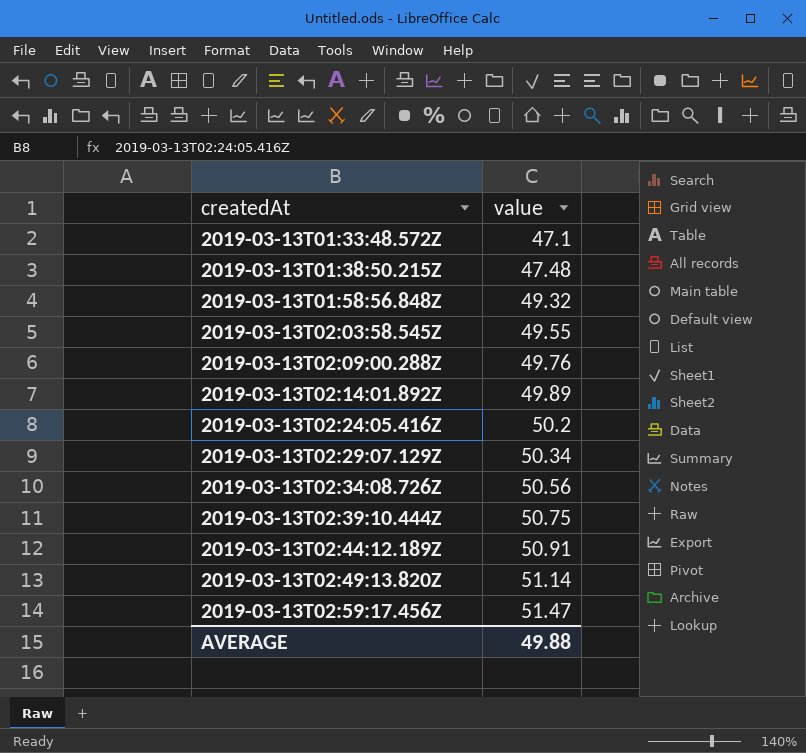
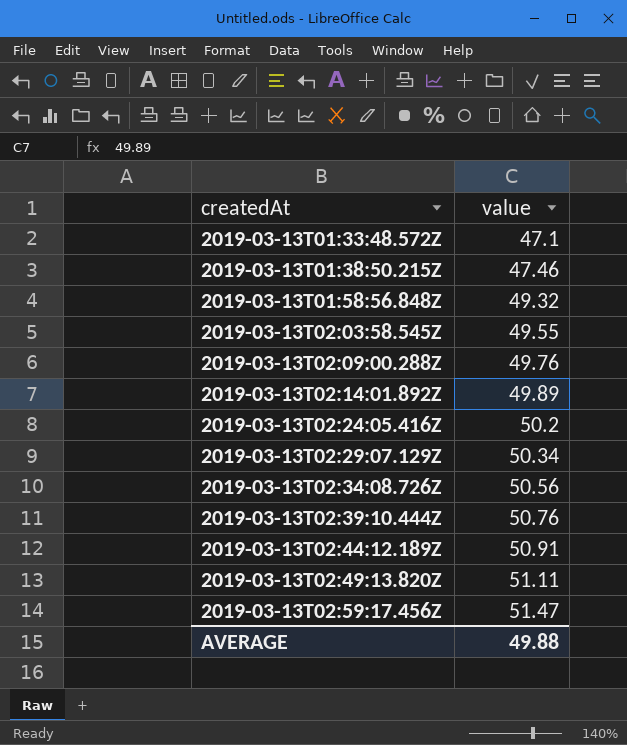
2019-03-13T01:38:50.215Z | value: 47.48 -> 47.46
2019-03-13T02:39:10.444Z | value: 50.75 -> 50.76
2019-03-13T02:49:13.820Z | value: 51.14 -> 51.11

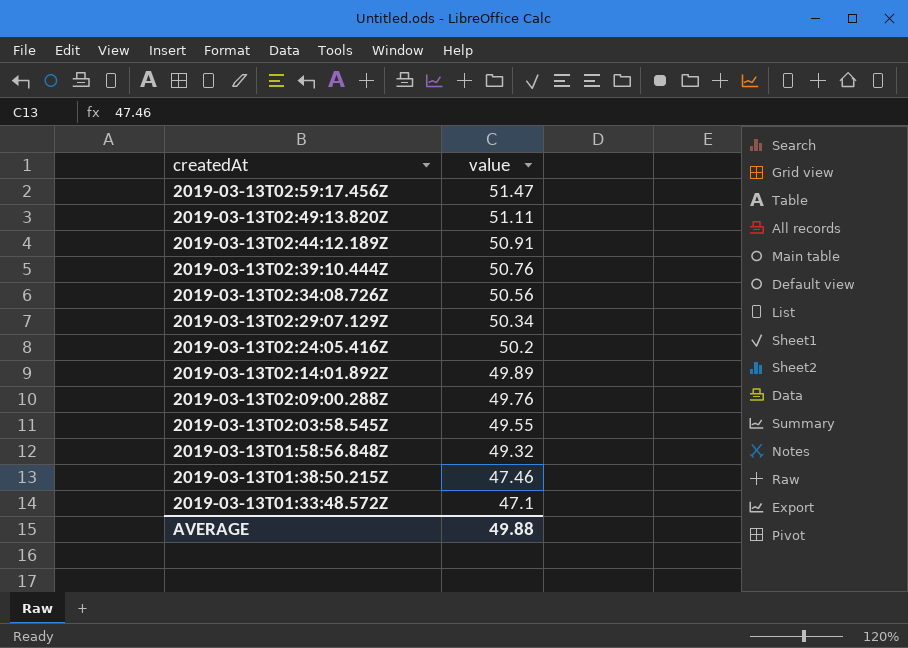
row order: createdAt ascending -> createdAt descending

